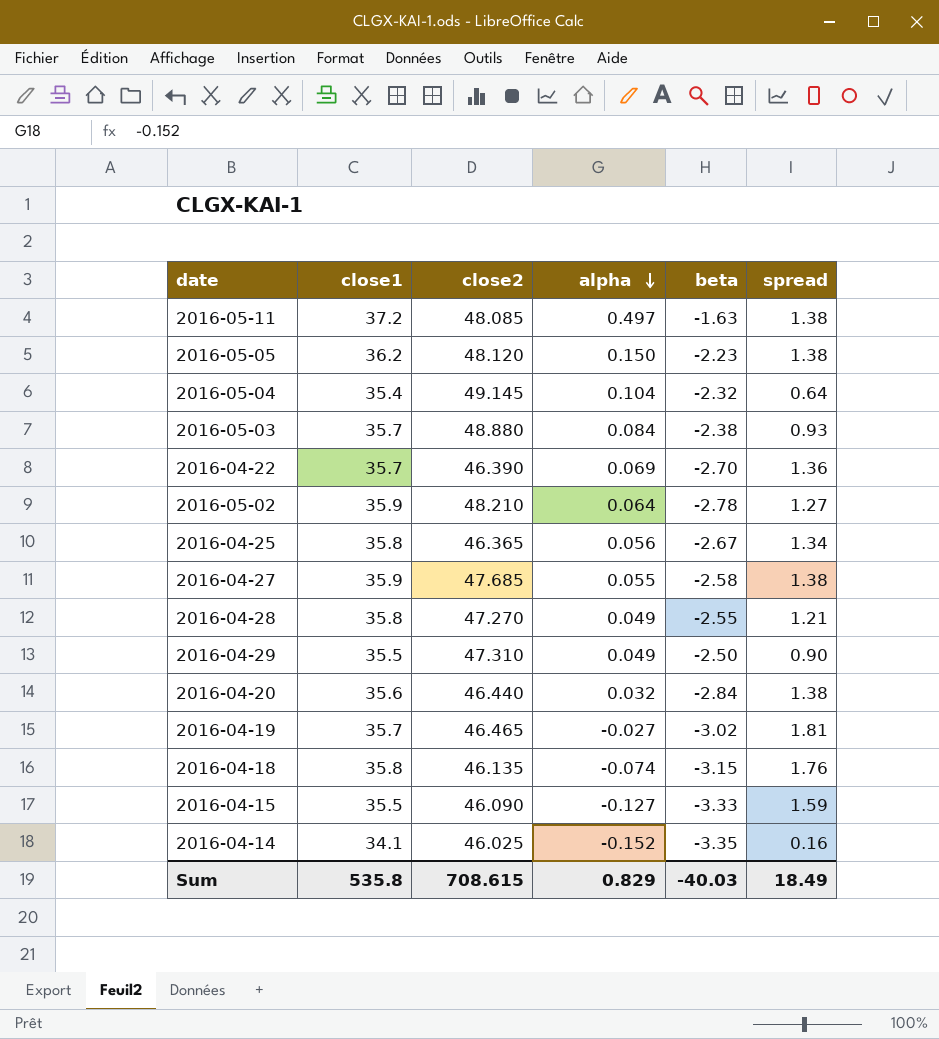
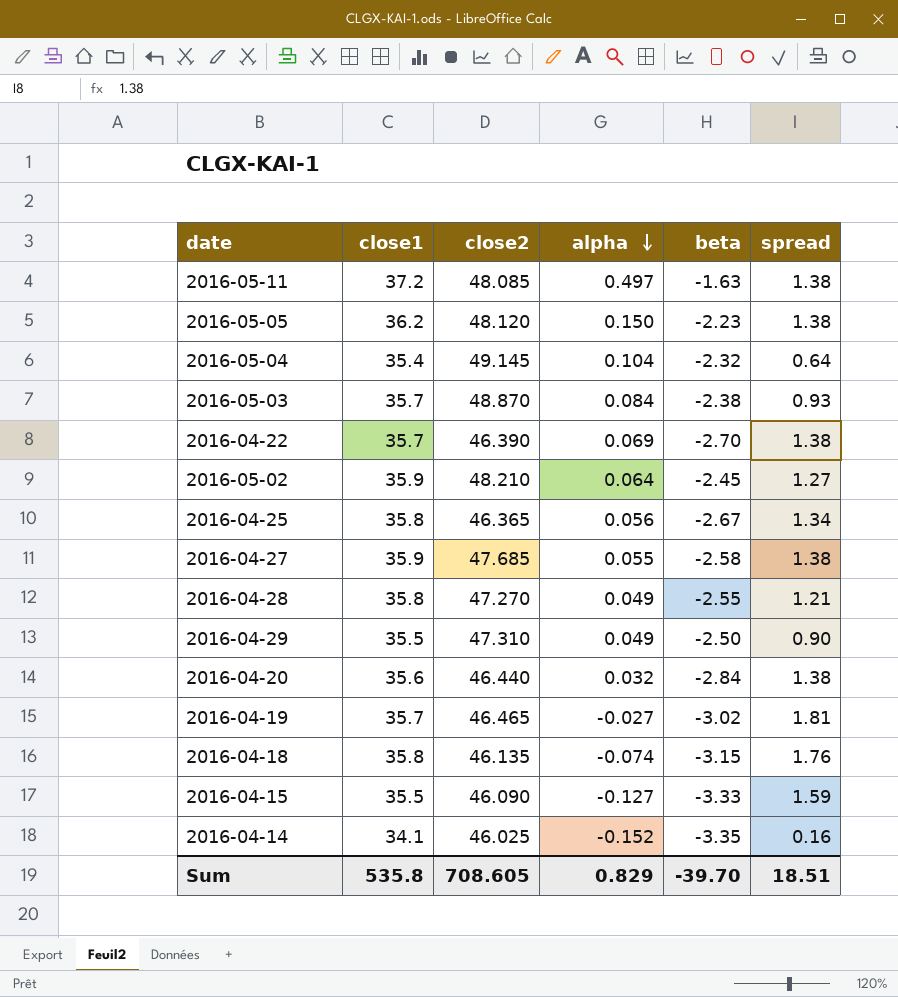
2016-05-03 | close2: 48.880 -> 48.870
2016-04-22 | spread: 1.36 -> 1.38
2016-05-02 | beta: -2.78 -> -2.45
Sum | close2: 708.615 -> 708.605
Sum | beta: -40.03 -> -39.70
Sum | spread: 18.49 -> 18.51

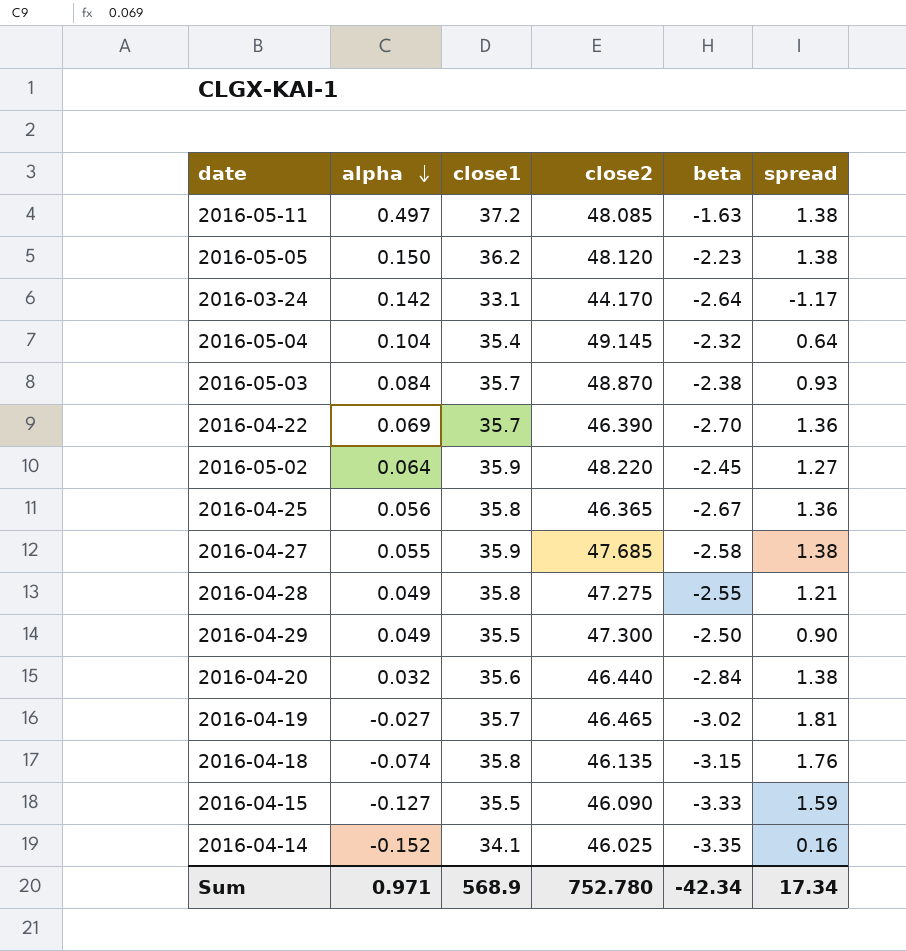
column alpha | position: 4 -> 2
row 2016-03-24: none -> 0.142 | 33.1 | 44.170 | -2.64 | -1.17
2016-04-22 | spread: 1.38 -> 1.36
2016-05-02 | close2: 48.210 -> 48.220
2016-04-25 | spread: 1.34 -> 1.36
2016-04-28 | close2: 47.270 -> 47.275
2016-04-29 | close2: 47.310 -> 47.300
Sum | alpha: 0.829 -> 0.971
Sum | close1: 535.8 -> 568.9
Sum | close2: 708.605 -> 752.780
Sum | beta: -39.70 -> -42.34
Sum | spread: 18.51 -> 17.34

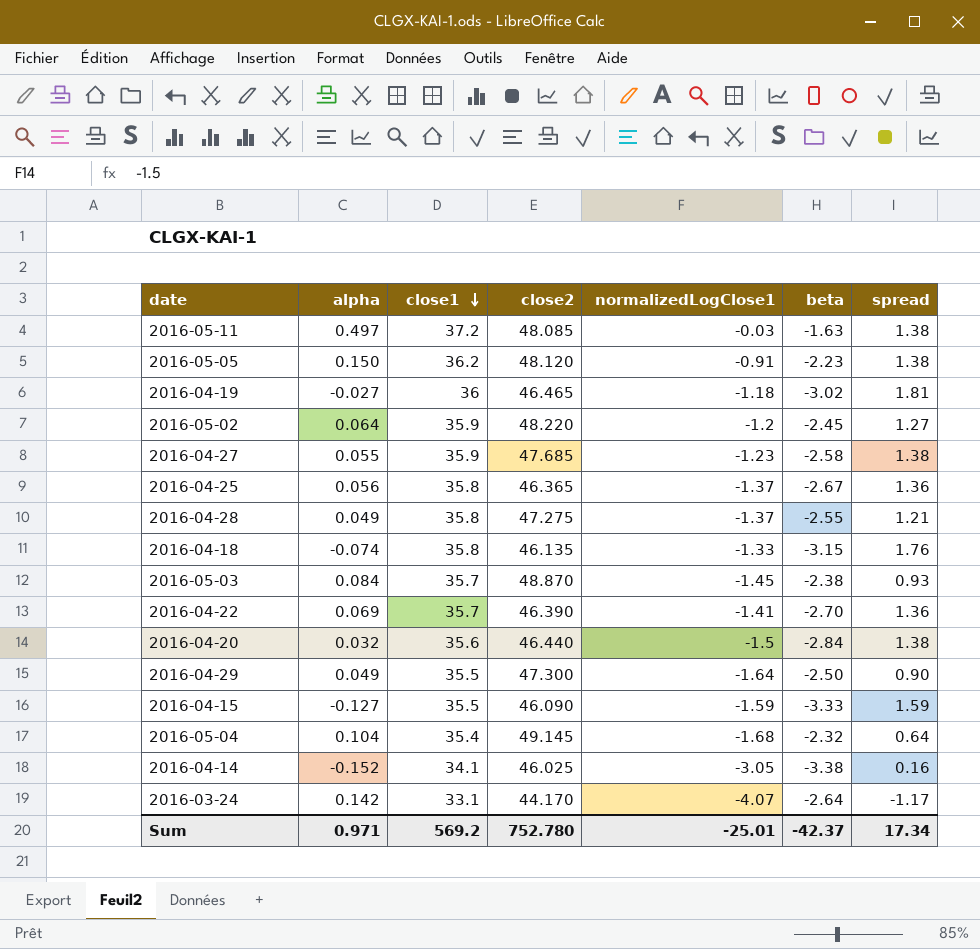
row order: alpha descending -> close1 descending
column normalizedLogClose1 | position: none -> 5
2016-04-19 | close1: 35.7 -> 36
2016-04-14 | beta: -3.35 -> -3.38
Sum | close1: 568.9 -> 569.2
Sum | beta: -42.34 -> -42.37

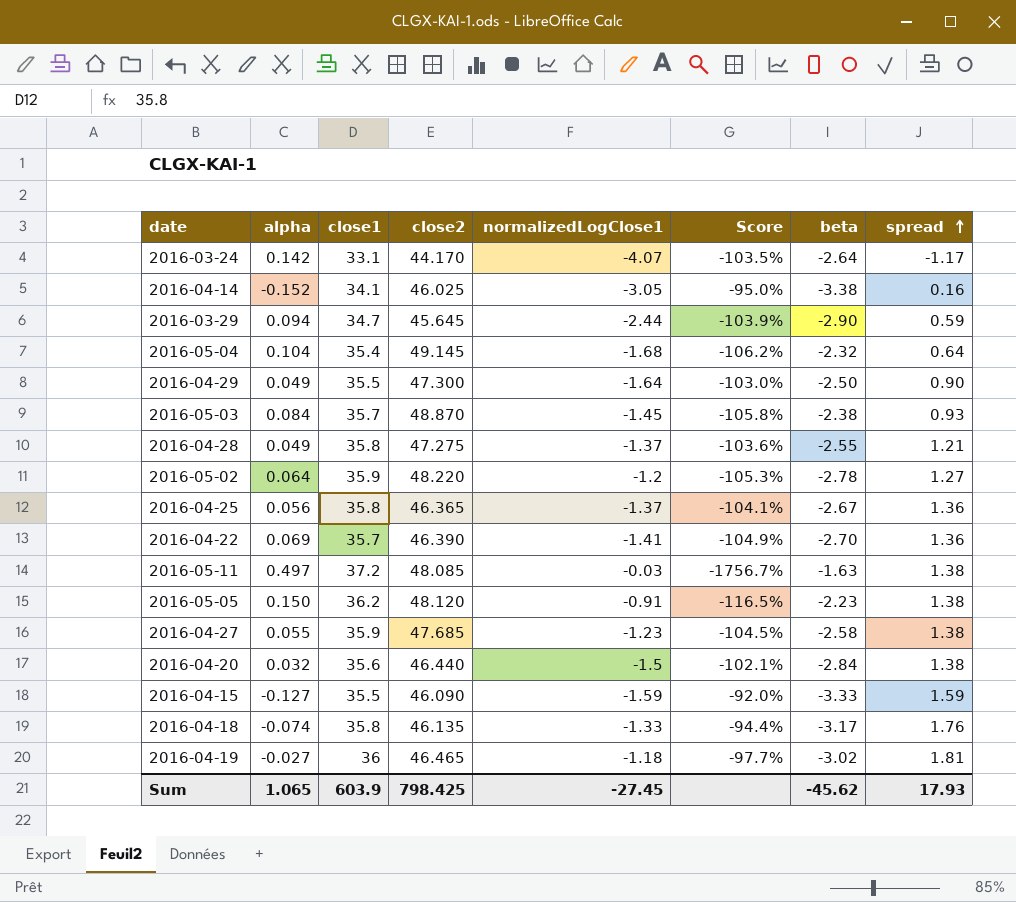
row order: close1 descending -> spread ascending
column Score | formula: none -> ([alpha] - [normalizedLogClose1]) / [normalizedLogClose1]
row 2016-03-29: none -> 0.094 | 34.7 | 45.645 | -2.44 | -103.9% | -2.90 | 0.59
2016-05-02 | beta: -2.45 -> -2.78
2016-04-18 | beta: -3.15 -> -3.17
Sum | alpha: 0.971 -> 1.065
Sum | close1: 569.2 -> 603.9
Sum | close2: 752.780 -> 798.425
Sum | normalizedLogClose1: -25.01 -> -27.45
Sum | beta: -42.37 -> -45.62
Sum | spread: 17.34 -> 17.93

